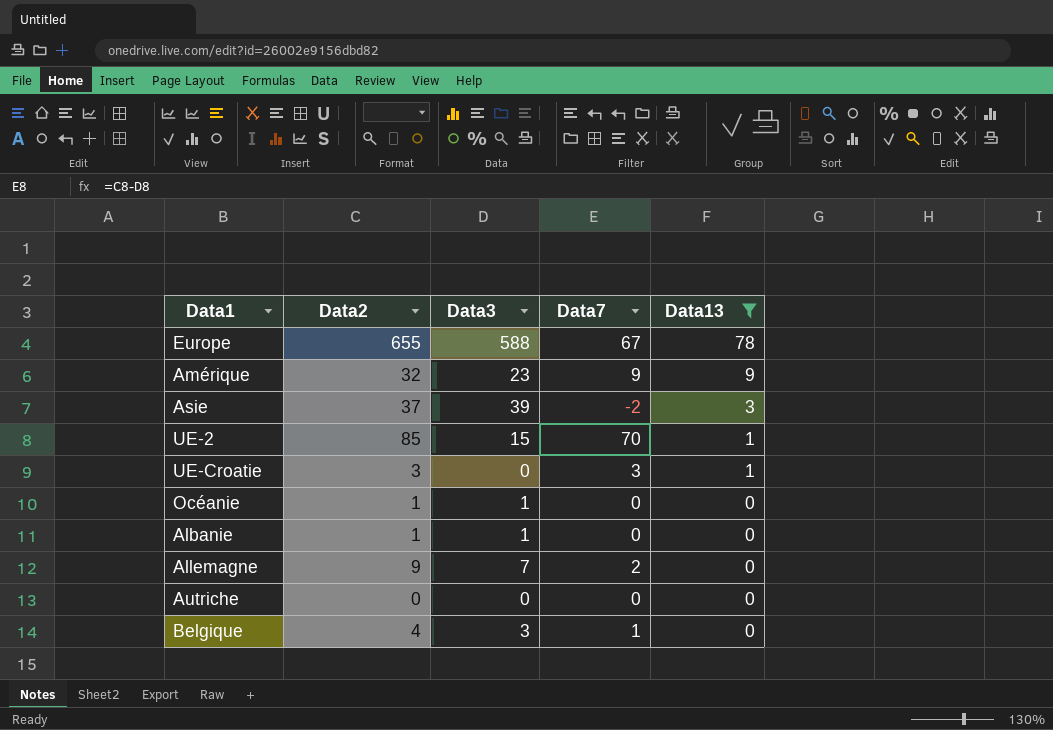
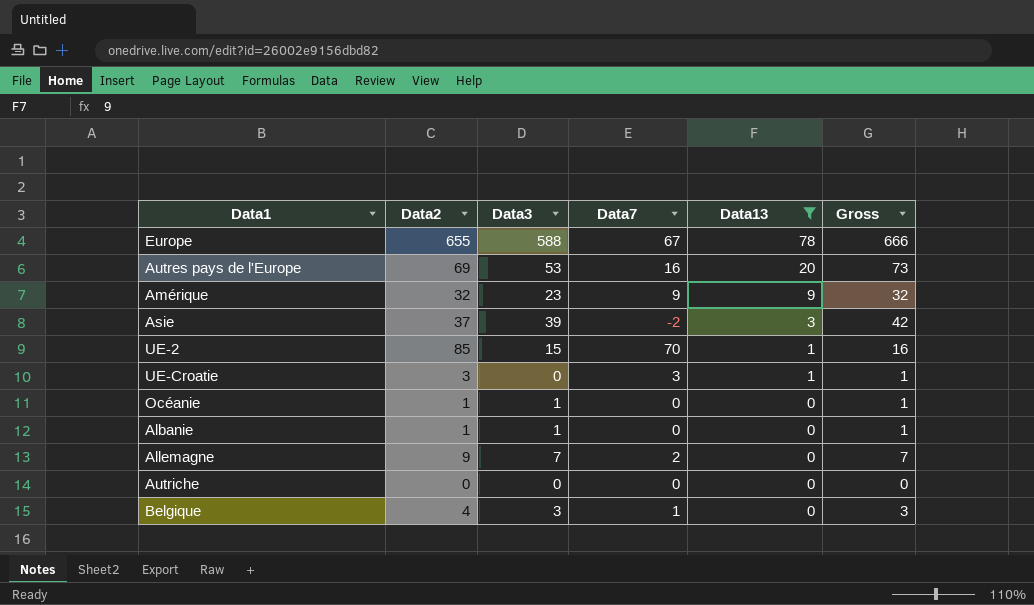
column Gross | formula: none -> [Data3] + [Data13]
row Autres pays de l'Europe: none -> 69 | 53 | 16 | 20 | 73

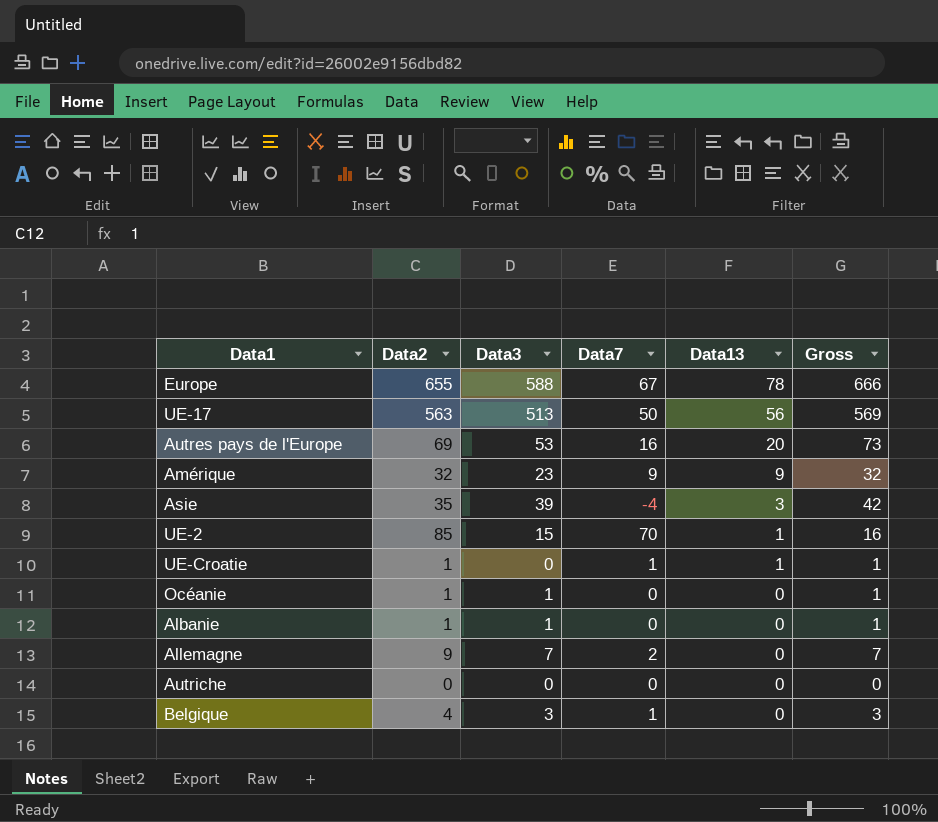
filter: Data13 != 56 -> none
Asie | Data2: 37 -> 35
Asie | Data7: -2 -> -4
UE-Croatie | Data2: 3 -> 1
UE-Croatie | Data7: 3 -> 1

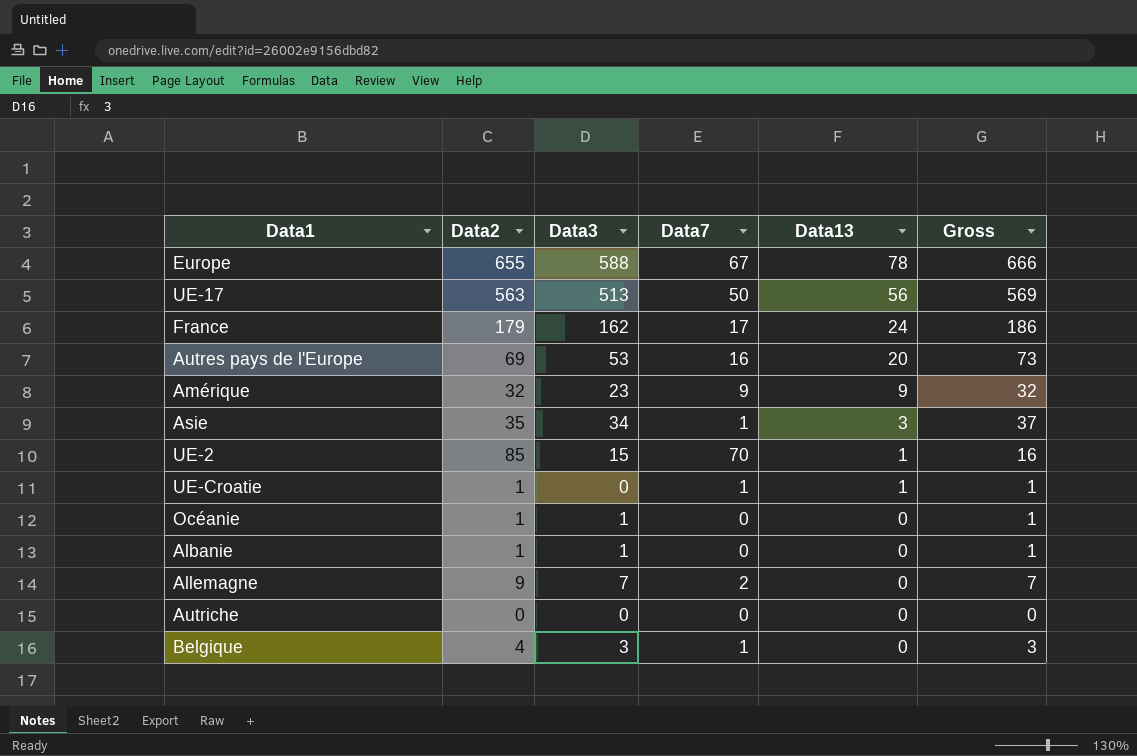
row France: none -> 179 | 162 | 17 | 24 | 186
Asie | Data3: 39 -> 34
Asie | Data7: -4 -> 1
Asie | Gross: 42 -> 37

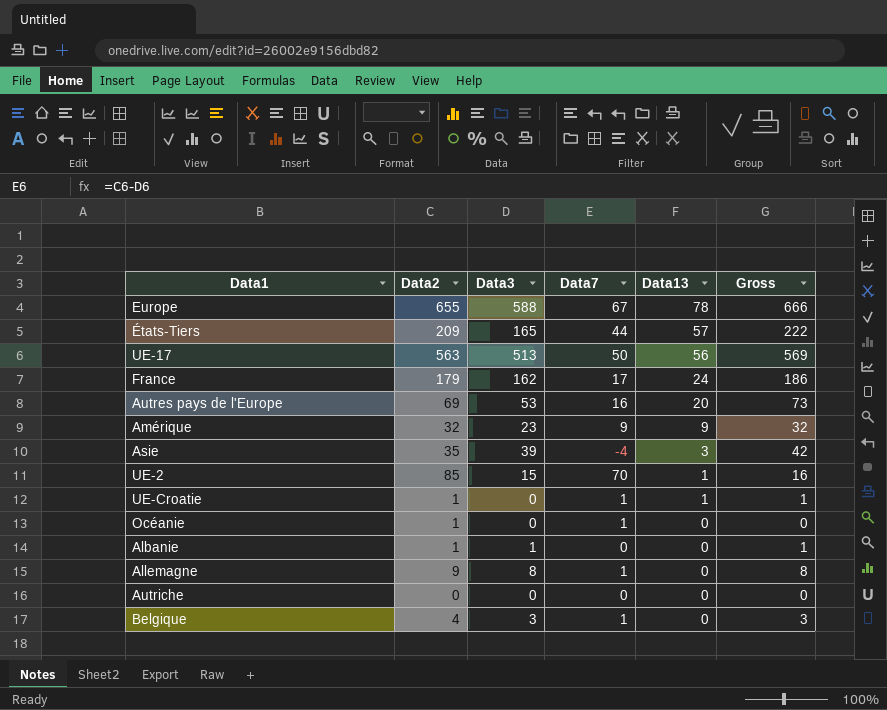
row États-Tiers: none -> 209 | 165 | 44 | 57 | 222
Asie | Data3: 34 -> 39
Asie | Data7: 1 -> -4
Asie | Gross: 37 -> 42
Océanie | Data3: 1 -> 0
Océanie | Data7: 0 -> 1
Océanie | Gross: 1 -> 0
Allemagne | Data3: 7 -> 8
Allemagne | Data7: 2 -> 1
Allemagne | Gross: 7 -> 8

